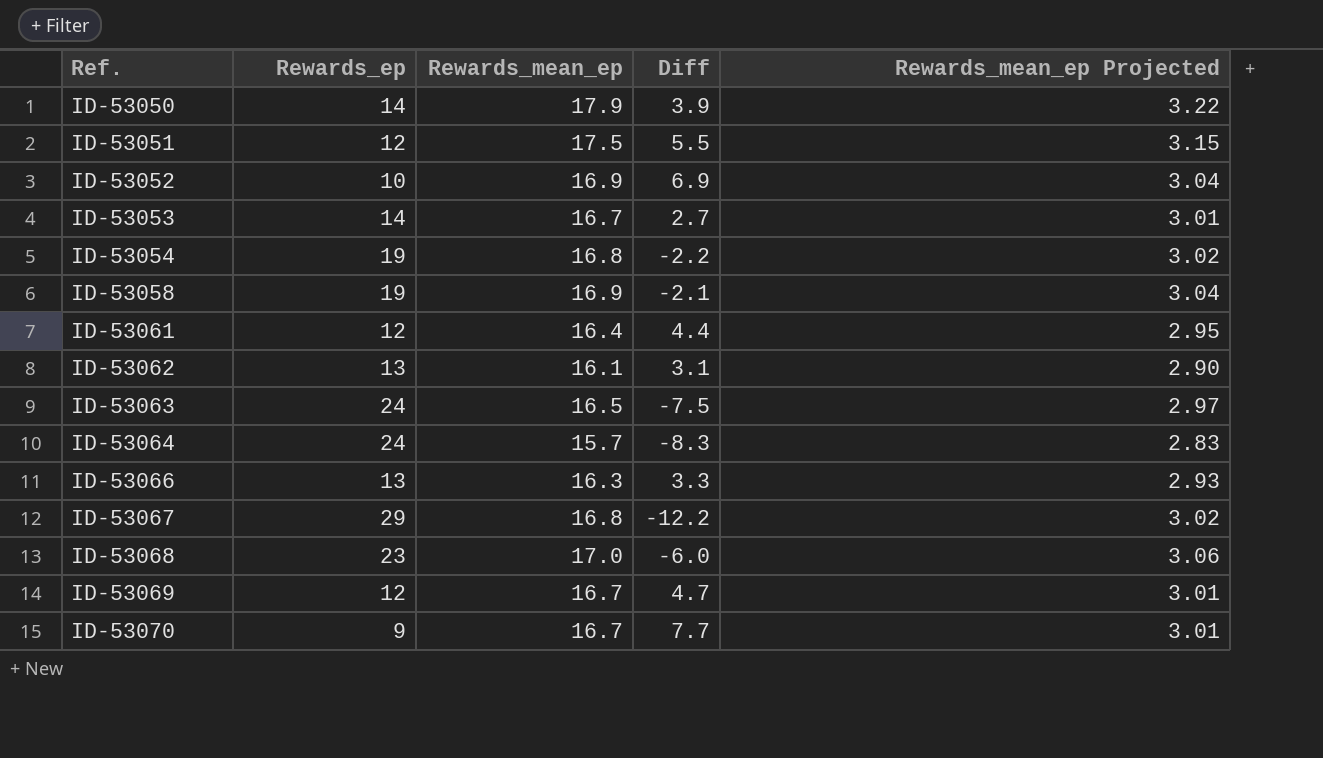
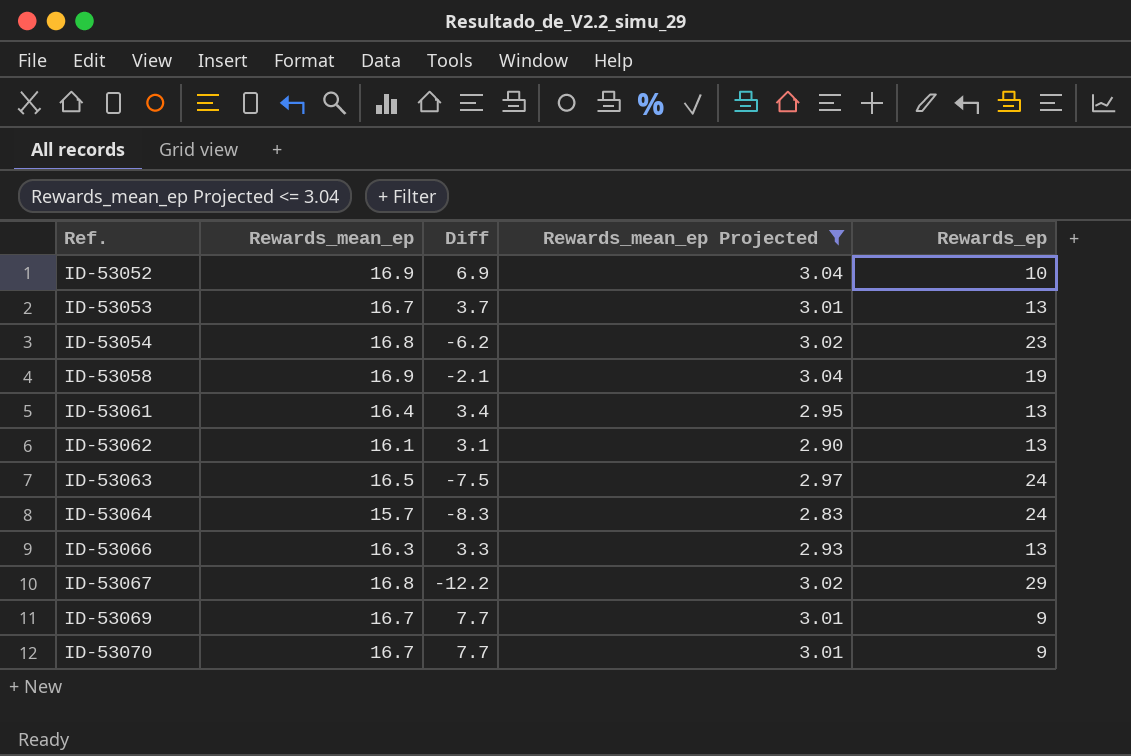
filter: none -> Rewards_mean_ep Projected <= 3.04
column Rewards_ep | position: 2 -> 5
ID-53053 | Diff: 2.7 -> 3.7
ID-53053 | Rewards_ep: 14 -> 13
ID-53054 | Diff: -2.2 -> -6.2
ID-53054 | Rewards_ep: 19 -> 23
ID-53061 | Diff: 4.4 -> 3.4
ID-53061 | Rewards_ep: 12 -> 13
ID-53069 | Diff: 4.7 -> 7.7
ID-53069 | Rewards_ep: 12 -> 9

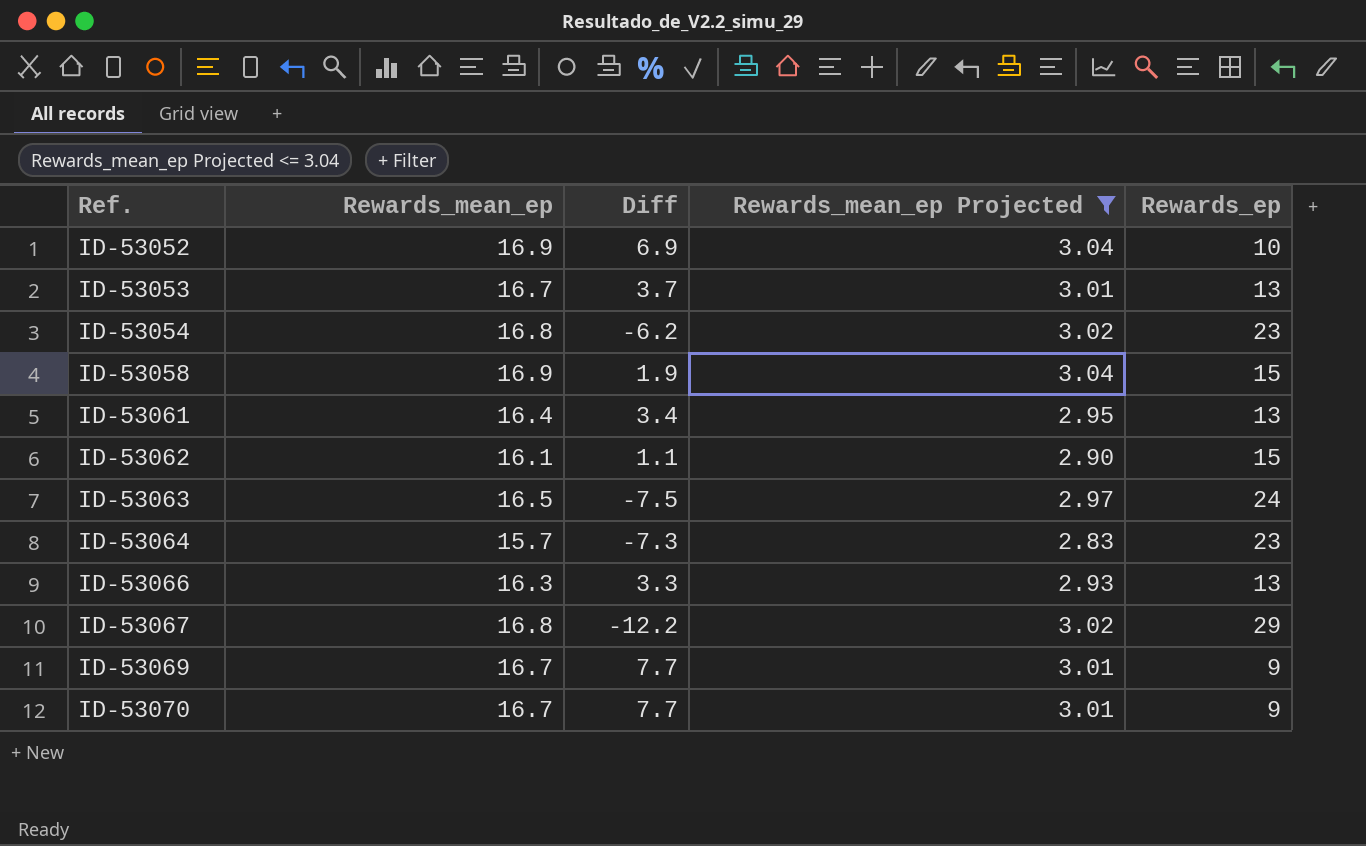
ID-53058 | Diff: -2.1 -> 1.9
ID-53058 | Rewards_ep: 19 -> 15
ID-53062 | Diff: 3.1 -> 1.1
ID-53062 | Rewards_ep: 13 -> 15
ID-53064 | Diff: -8.3 -> -7.3
ID-53064 | Rewards_ep: 24 -> 23

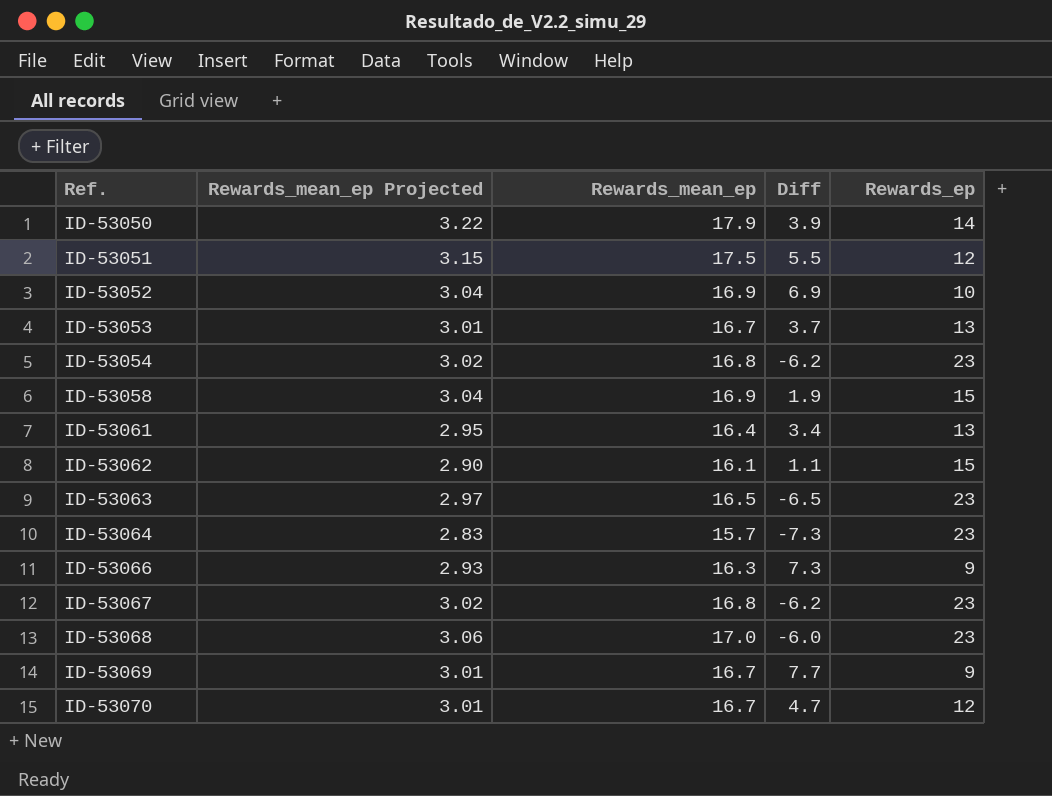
filter: Rewards_mean_ep Projected <= 3.04 -> none
column Rewards_mean_ep Projected | position: 4 -> 2
ID-53063 | Diff: -7.5 -> -6.5
ID-53063 | Rewards_ep: 24 -> 23
ID-53066 | Diff: 3.3 -> 7.3
ID-53066 | Rewards_ep: 13 -> 9
ID-53067 | Diff: -12.2 -> -6.2
ID-53067 | Rewards_ep: 29 -> 23
ID-53070 | Diff: 7.7 -> 4.7
ID-53070 | Rewards_ep: 9 -> 12

